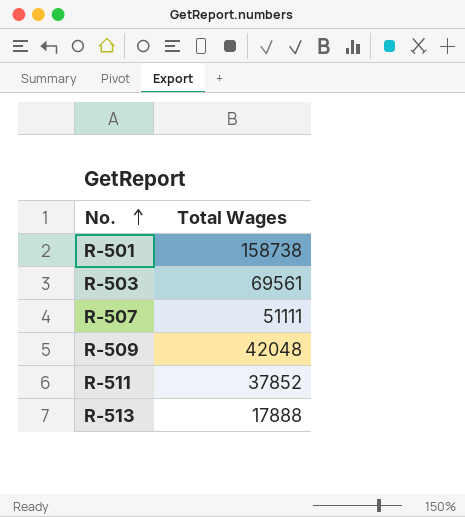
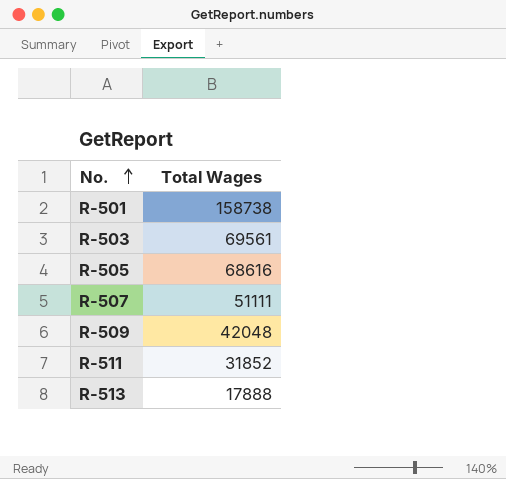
row R-505: none -> 68616
R-511 | Total Wages: 37852 -> 31852

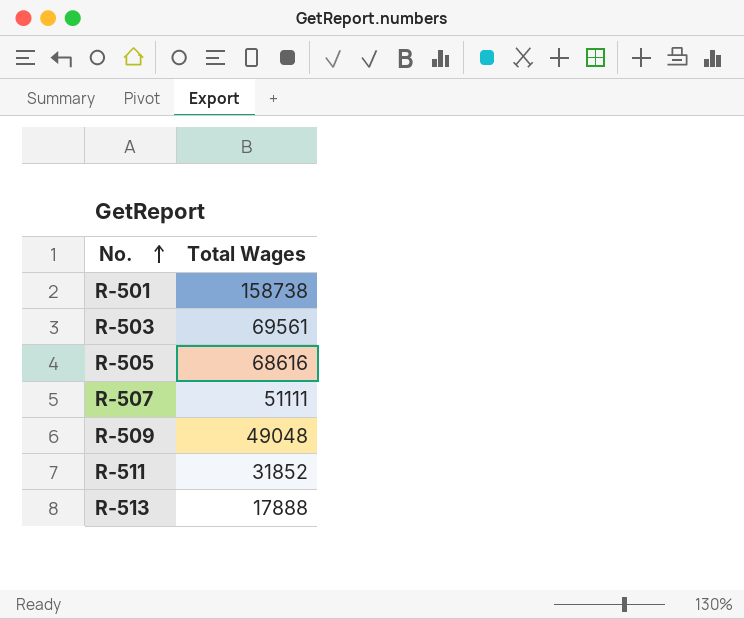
R-509 | Total Wages: 42048 -> 49048

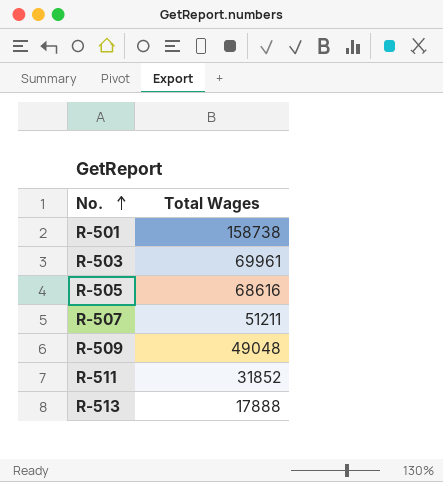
R-503 | Total Wages: 69561 -> 69961
R-507 | Total Wages: 51111 -> 51211

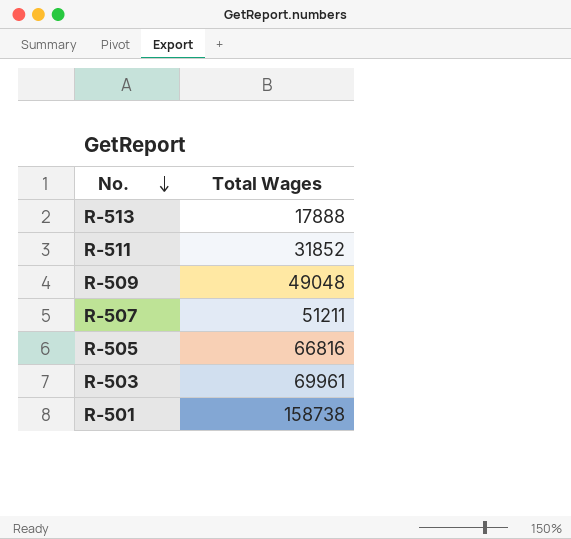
row order: No. ascending -> No. descending
R-505 | Total Wages: 68616 -> 66816

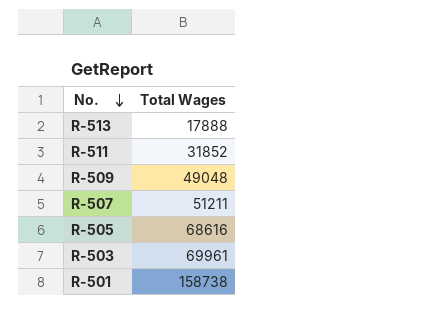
R-505 | Total Wages: 66816 -> 68616

